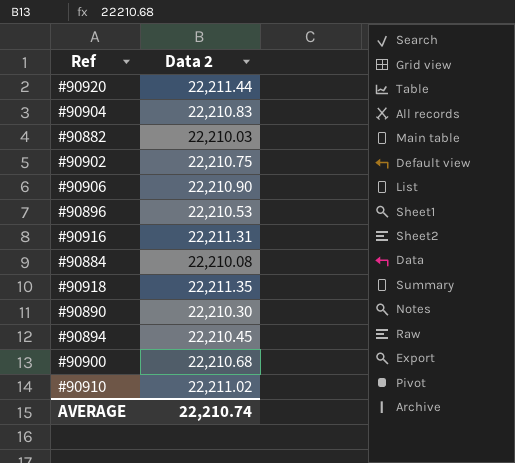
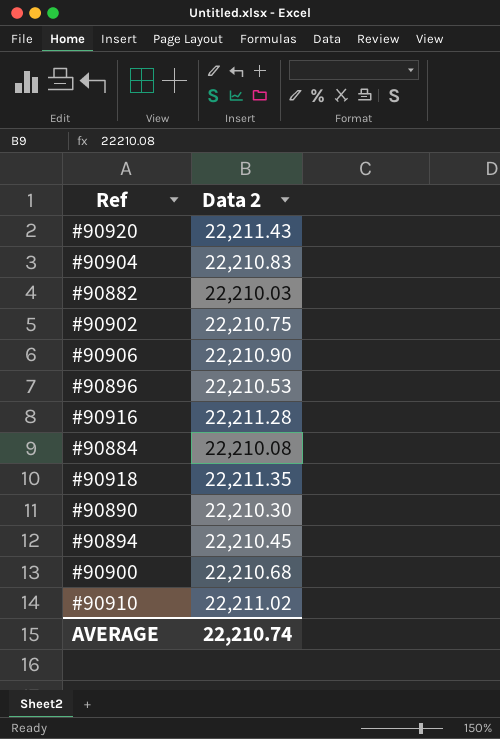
#90920 | Data 2: 22,211.44 -> 22,211.43
#90916 | Data 2: 22,211.31 -> 22,211.28

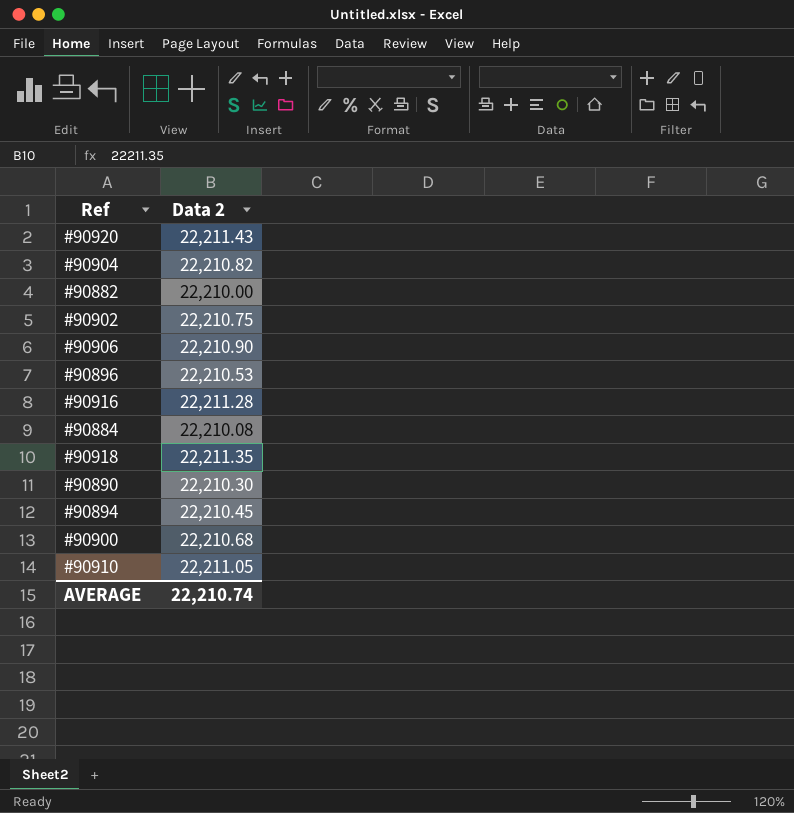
#90904 | Data 2: 22,210.83 -> 22,210.82
#90882 | Data 2: 22,210.03 -> 22,210.00
#90910 | Data 2: 22,211.02 -> 22,211.05

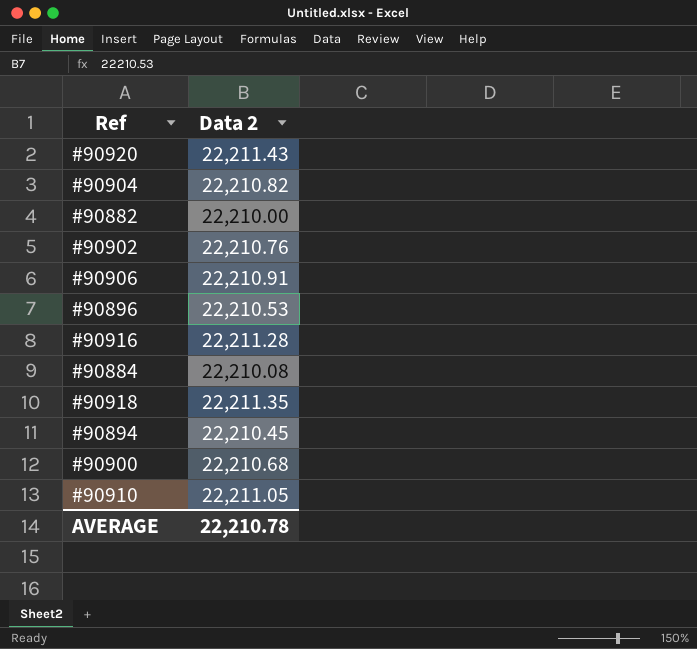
row #90890: 22,210.30 -> none
#90902 | Data 2: 22,210.75 -> 22,210.76
#90906 | Data 2: 22,210.90 -> 22,210.91
AVERAGE | Data 2: 22,210.74 -> 22,210.78

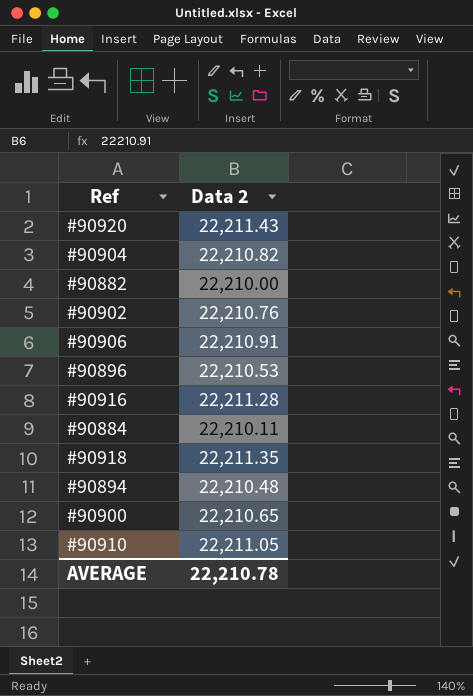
#90884 | Data 2: 22,210.08 -> 22,210.11
#90894 | Data 2: 22,210.45 -> 22,210.48
#90900 | Data 2: 22,210.68 -> 22,210.65

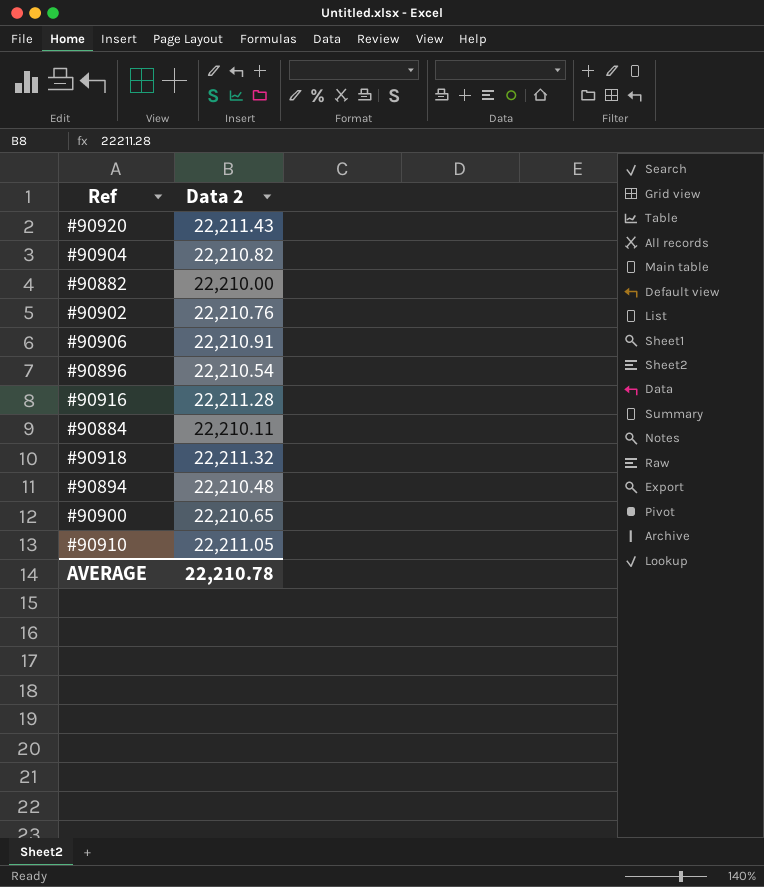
#90896 | Data 2: 22,210.53 -> 22,210.54
#90918 | Data 2: 22,211.35 -> 22,211.32

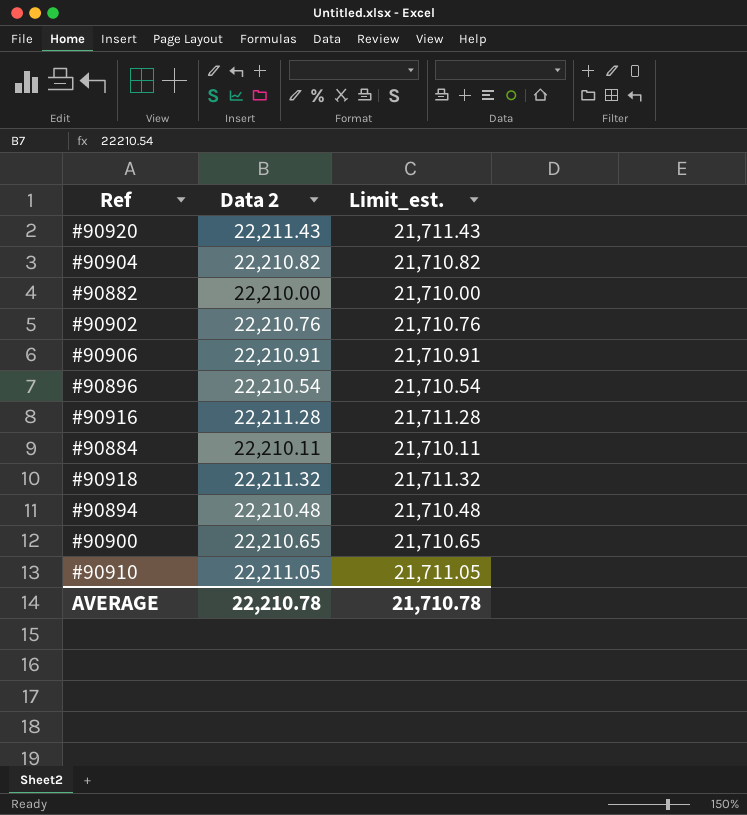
column Limit_est. | formula: none -> [Data 2] - 500

